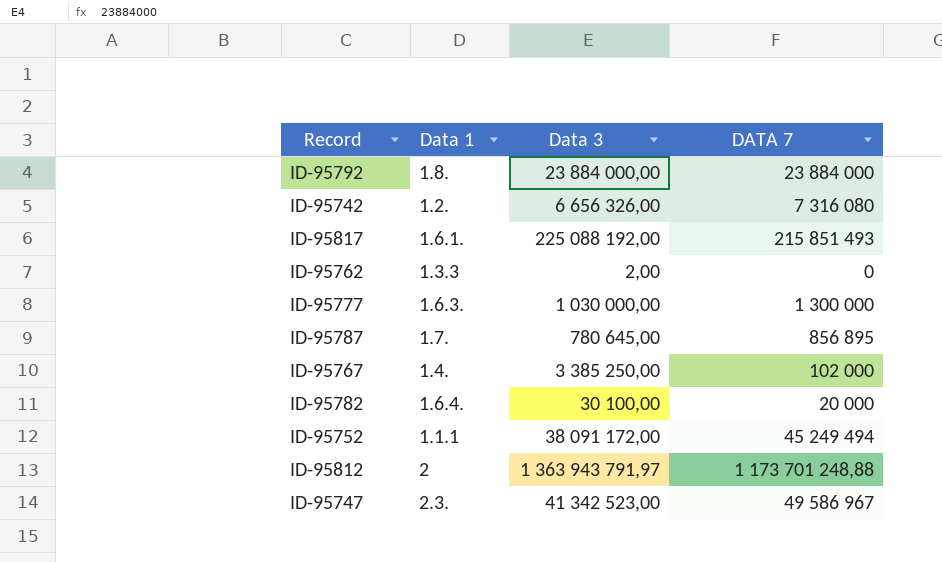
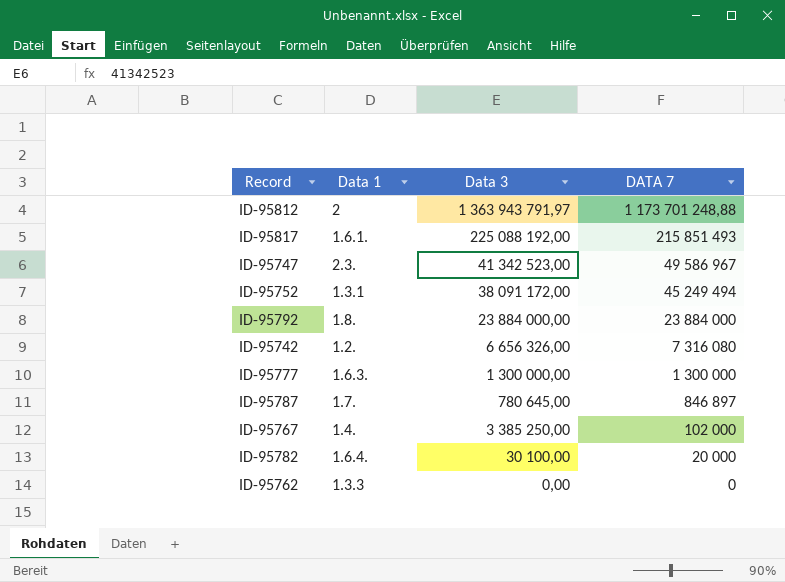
row order: none -> DATA 7 descending
ID-95752 | Data 1: 1.1.1 -> 1.3.1
ID-95777 | Data 3: 1 030 000,00 -> 1 300 000,00
ID-95787 | DATA 7: 856 895 -> 846 897
ID-95762 | Data 3: 2,00 -> 0,00

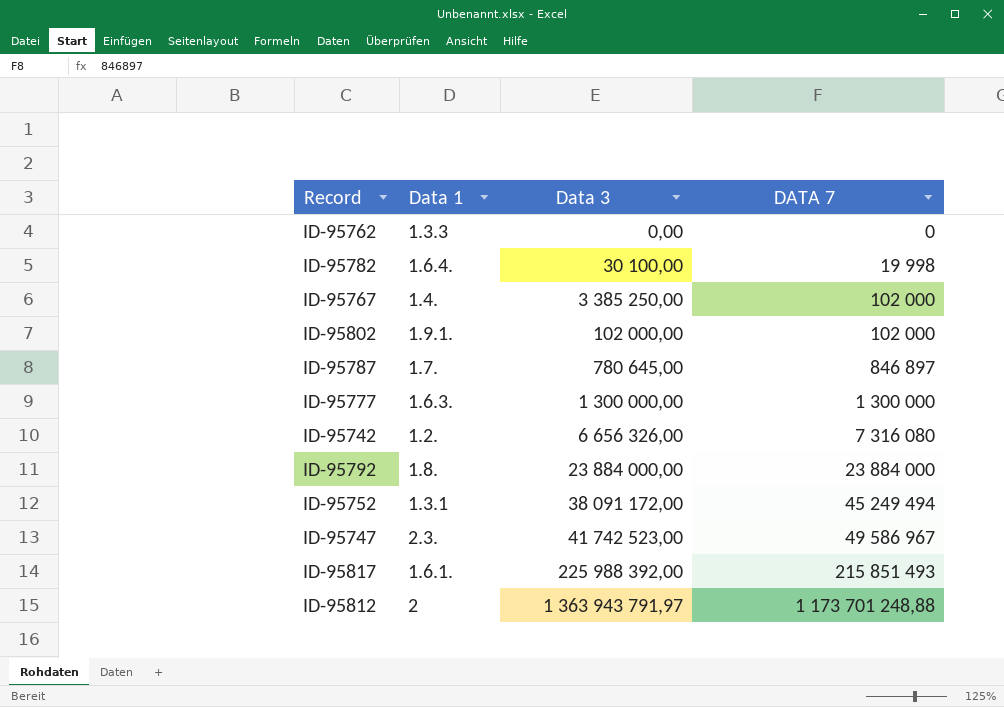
row order: DATA 7 descending -> DATA 7 ascending
ID-95782 | DATA 7: 20 000 -> 19 998
row ID-95802: none -> 1.9.1. | 102 000,00 | 102 000
ID-95747 | Data 3: 41 342 523,00 -> 41 742 523,00
ID-95817 | Data 3: 225 088 192,00 -> 225 988 392,00

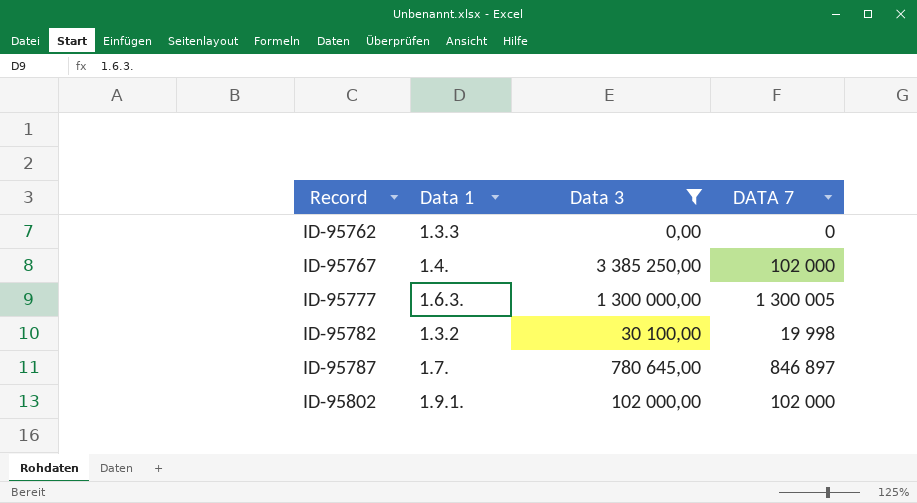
filter: none -> Data 3 <= 3 385 250,00
row order: DATA 7 ascending -> Record ascending
ID-95777 | DATA 7: 1 300 000 -> 1 300 005
ID-95782 | Data 1: 1.6.4. -> 1.3.2

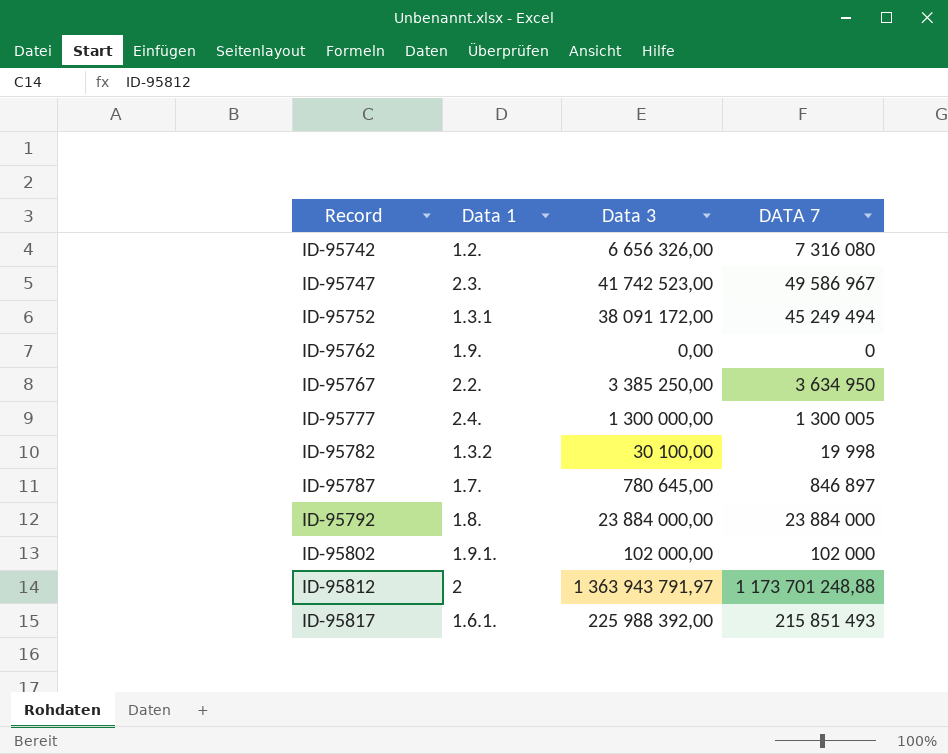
filter: Data 3 <= 3 385 250,00 -> none
ID-95762 | Data 1: 1.3.3 -> 1.9.
ID-95767 | Data 1: 1.4. -> 2.2.
ID-95767 | DATA 7: 102 000 -> 3 634 950
ID-95777 | Data 1: 1.6.3. -> 2.4.

